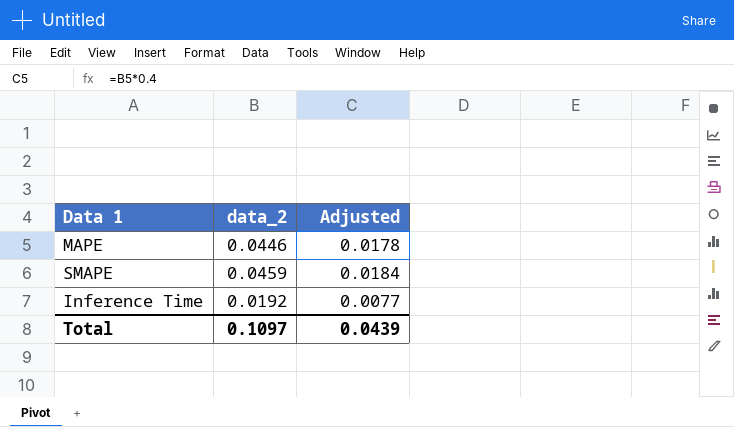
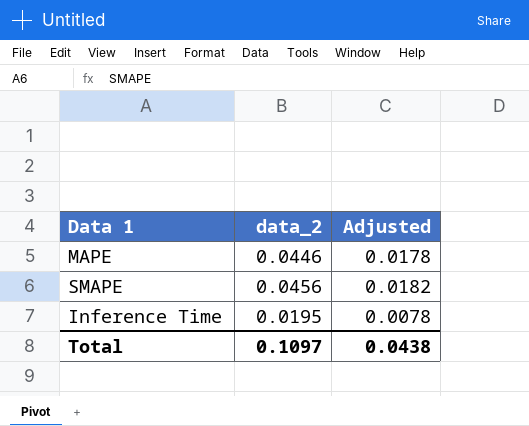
SMAPE | data_2: 0.0459 -> 0.0456
SMAPE | Adjusted: 0.0184 -> 0.0182
Inference Time | data_2: 0.0192 -> 0.0195
Inference Time | Adjusted: 0.0077 -> 0.0078
Total | Adjusted: 0.0439 -> 0.0438

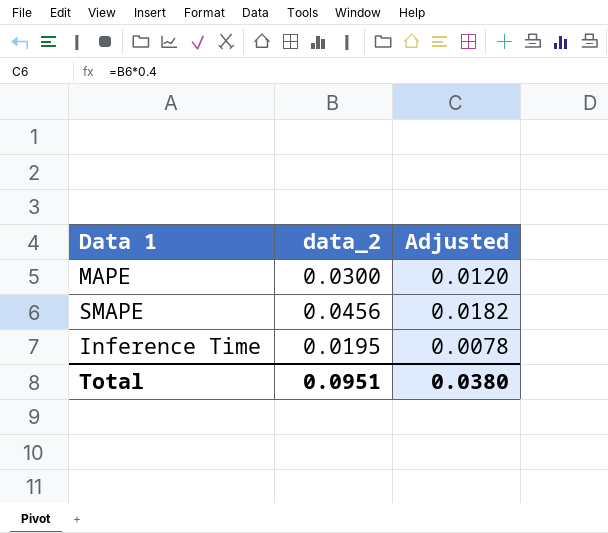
MAPE | data_2: 0.0446 -> 0.0300
MAPE | Adjusted: 0.0178 -> 0.0120
Total | data_2: 0.1097 -> 0.0951
Total | Adjusted: 0.0438 -> 0.0380

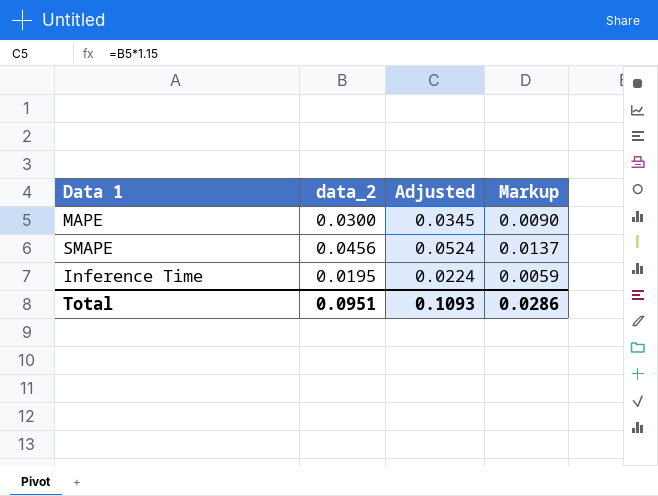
column Adjusted | formula: [data_2] * 0.4 -> [data_2] * 1.15
column Markup | formula: none -> [data_2] * 0.3
Total | Adjusted: 0.0380 -> 0.1093

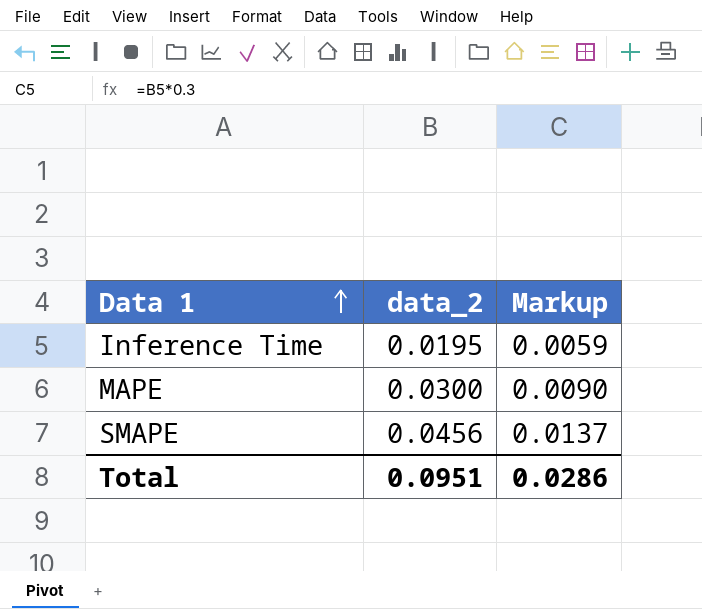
row order: none -> Data 1 ascending
column Adjusted | formula: [data_2] * 1.15 -> none

